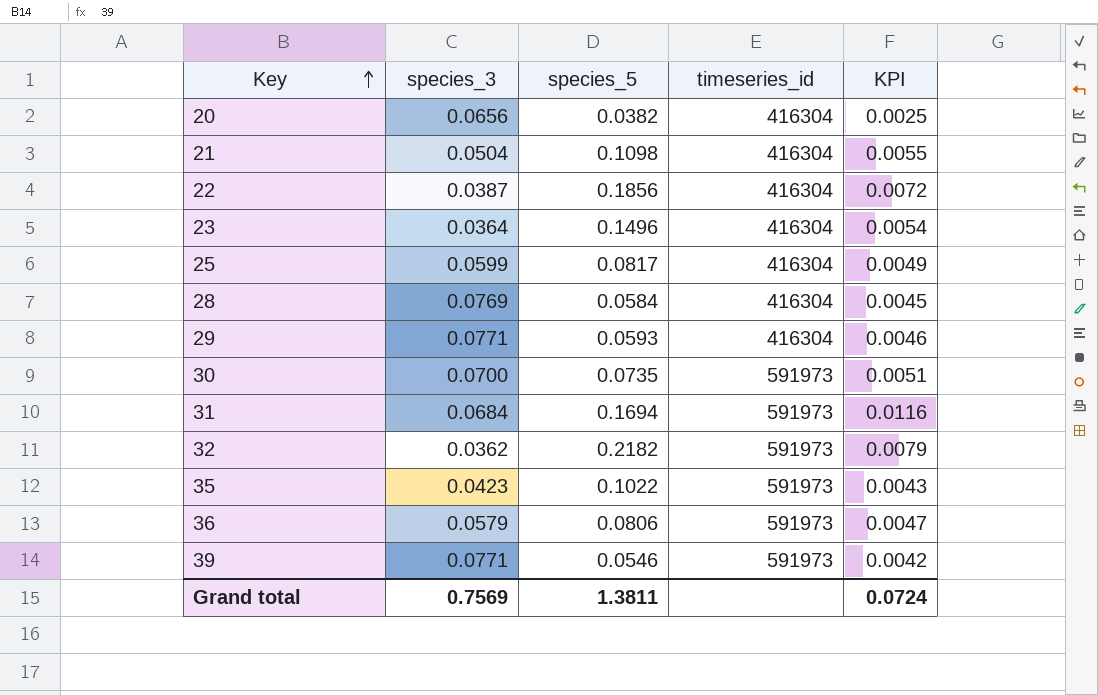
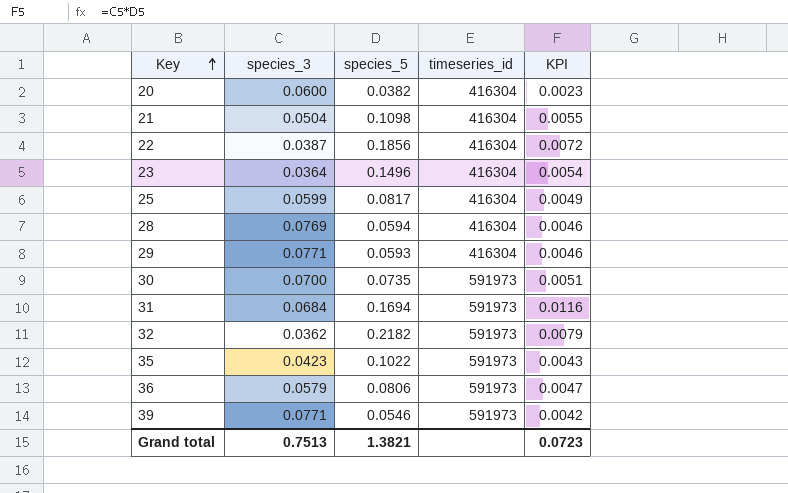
20 | species_3: 0.0656 -> 0.0600
20 | KPI: 0.0025 -> 0.0023
28 | species_5: 0.0584 -> 0.0594
28 | KPI: 0.0045 -> 0.0046
Grand total | species_3: 0.7569 -> 0.7513
Grand total | species_5: 1.3811 -> 1.3821
Grand total | KPI: 0.0724 -> 0.0723

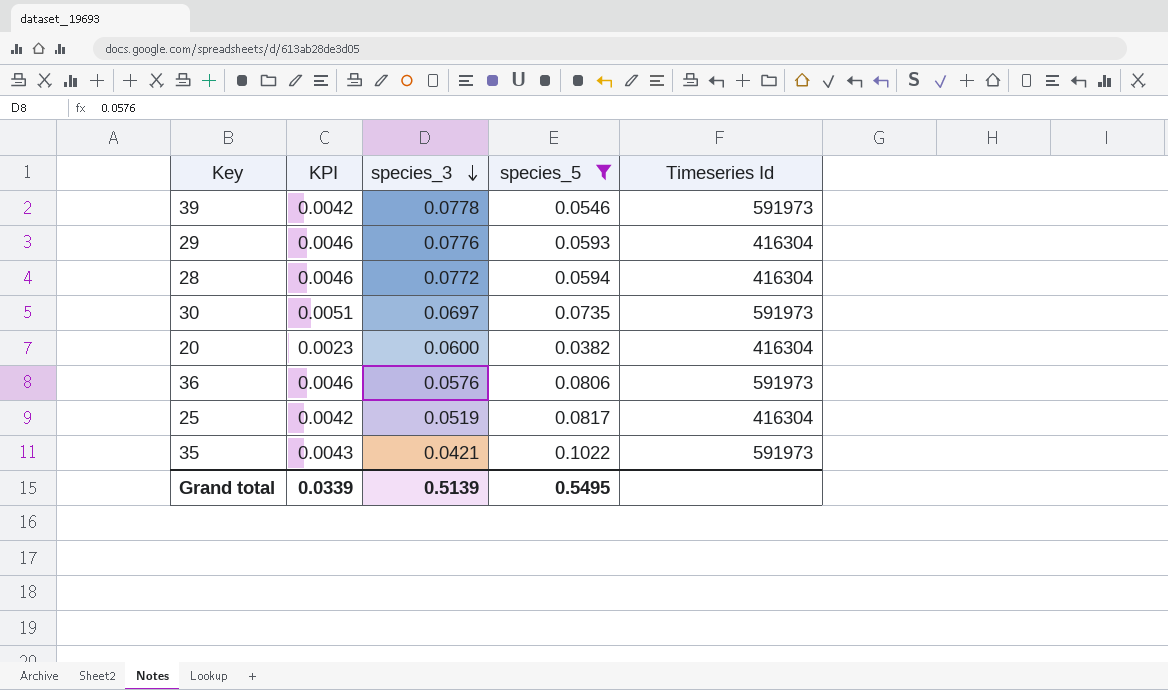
filter: none -> species_5 <= 0.1022
row order: Key ascending -> species_3 descending
column KPI | position: 5 -> 2
column name: timeseries_id -> Timeseries Id
39 | species_3: 0.0771 -> 0.0778
29 | species_3: 0.0771 -> 0.0776
28 | species_3: 0.0769 -> 0.0772
30 | species_3: 0.0700 -> 0.0697
36 | KPI: 0.0047 -> 0.0046
36 | species_3: 0.0579 -> 0.0576
25 | KPI: 0.0049 -> 0.0042
25 | species_3: 0.0599 -> 0.0519
35 | species_3: 0.0423 -> 0.0421
Grand total | KPI: 0.0723 -> 0.0339
Grand total | species_3: 0.7513 -> 0.5139
Grand total | species_5: 1.3821 -> 0.5495

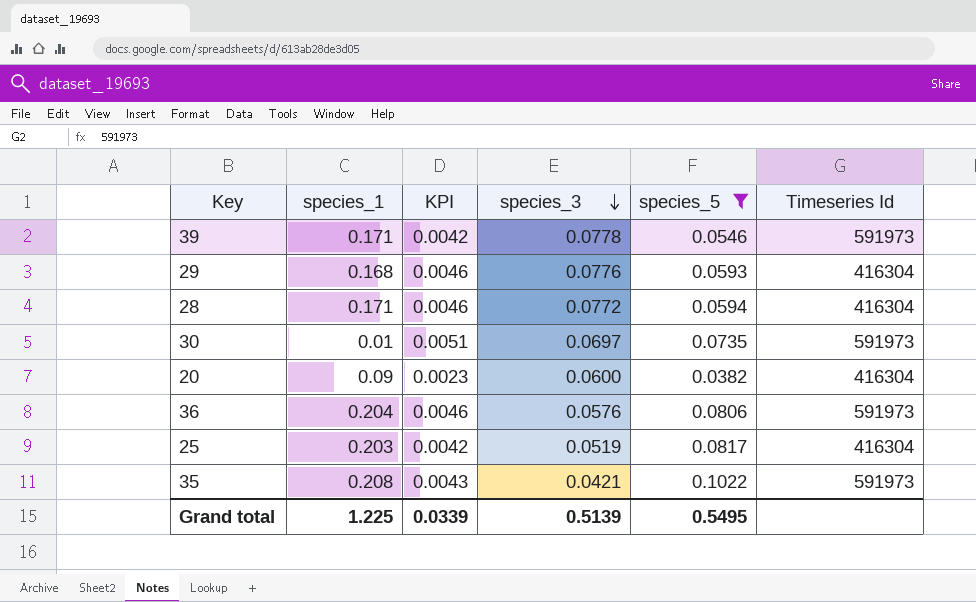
column species_1 | position: none -> 2

